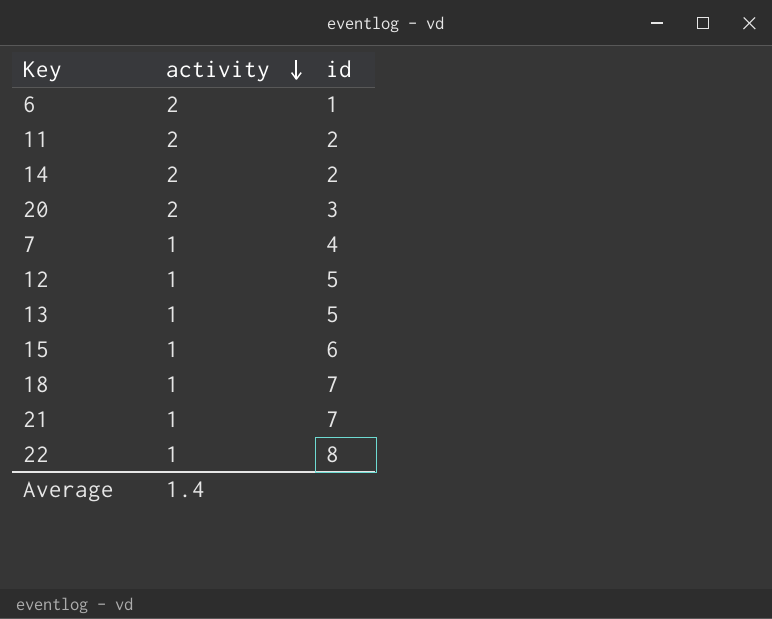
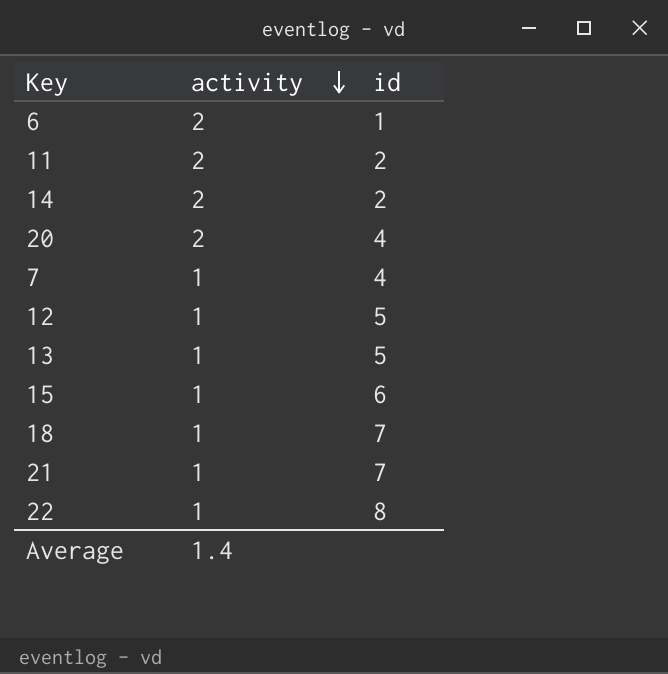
20 | id: 3 -> 4

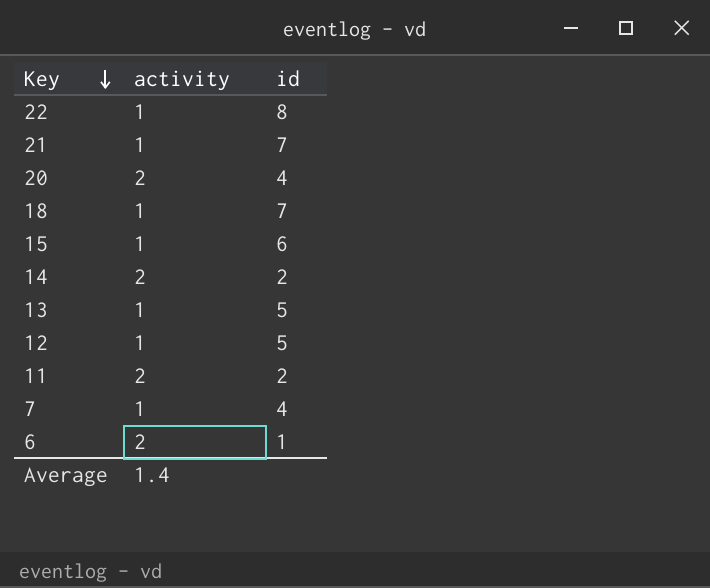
row order: activity descending -> Key descending

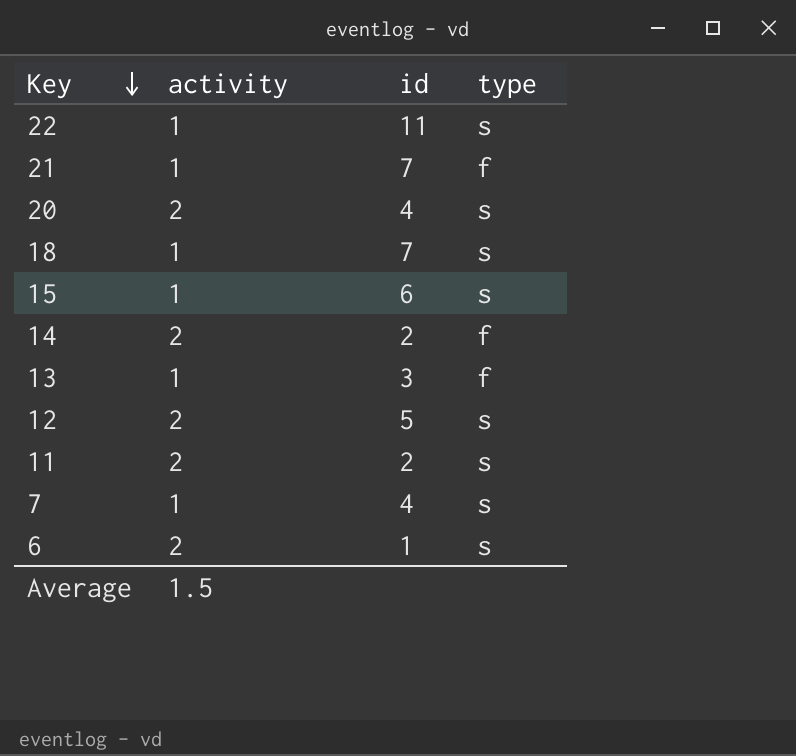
column type | position: none -> 4
22 | id: 8 -> 11
13 | id: 5 -> 3
12 | activity: 1 -> 2
Average | activity: 1.4 -> 1.5

